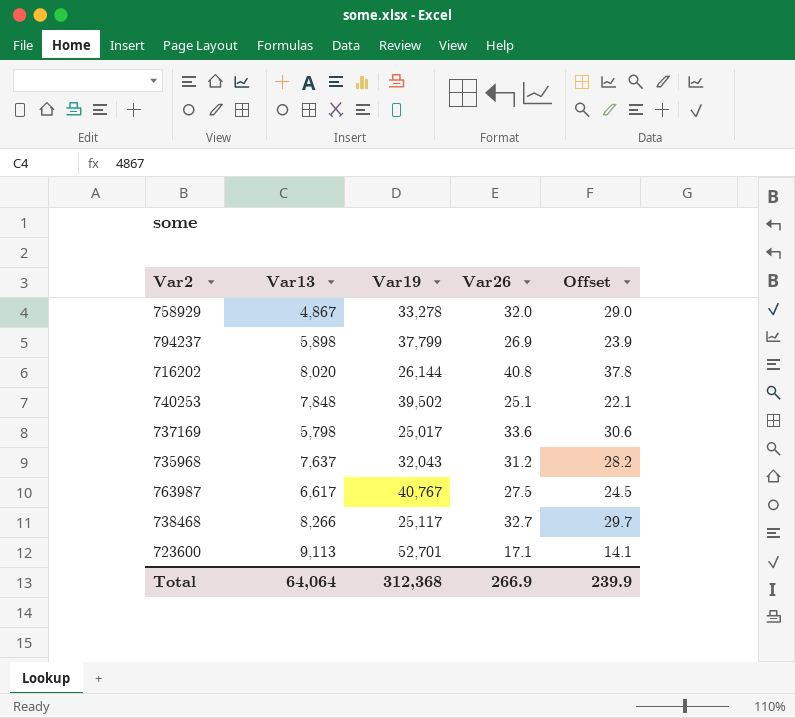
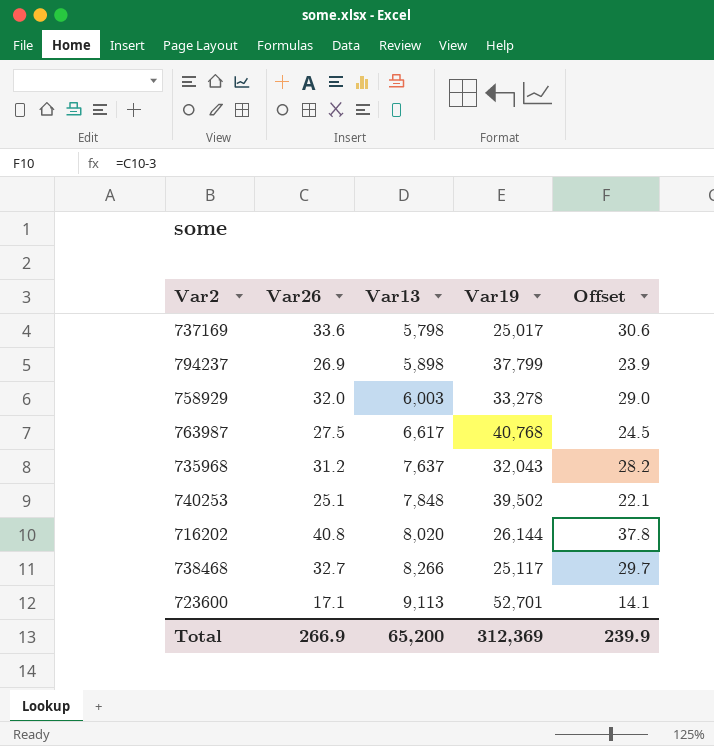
row order: none -> Var13 ascending
column Var26 | position: 4 -> 2
758929 | Var13: 4,867 -> 6,003
763987 | Var19: 40,767 -> 40,768
Total | Var13: 64,064 -> 65,200
Total | Var19: 312,368 -> 312,369

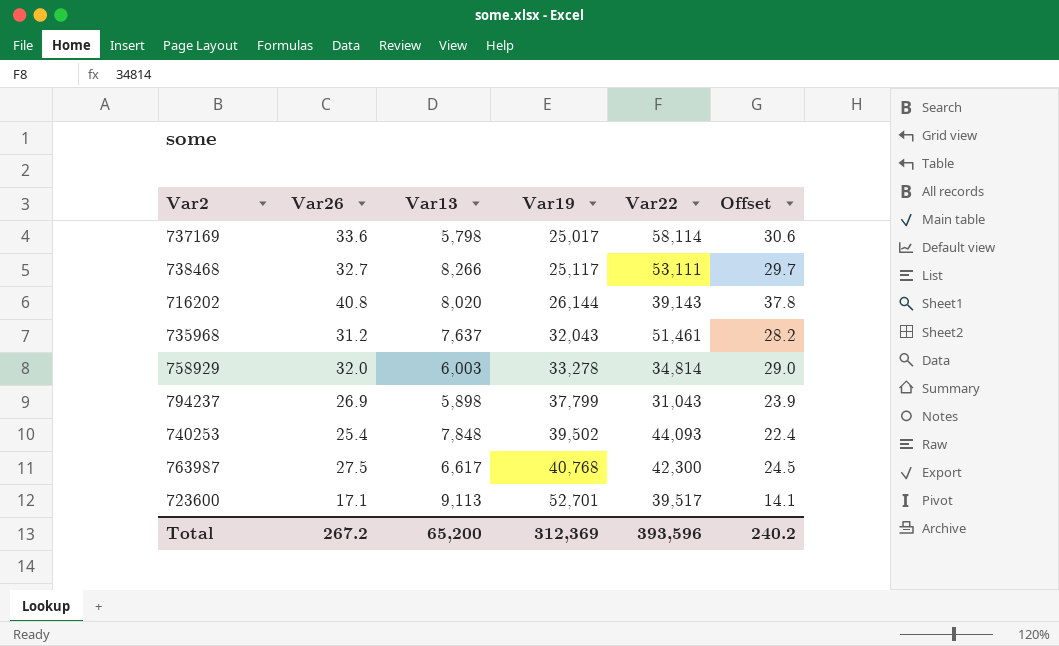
row order: Var13 ascending -> Var19 ascending
column Var22 | position: none -> 5
740253 | Var26: 25.1 -> 25.4
740253 | Offset: 22.1 -> 22.4
Total | Var26: 266.9 -> 267.2
Total | Offset: 239.9 -> 240.2

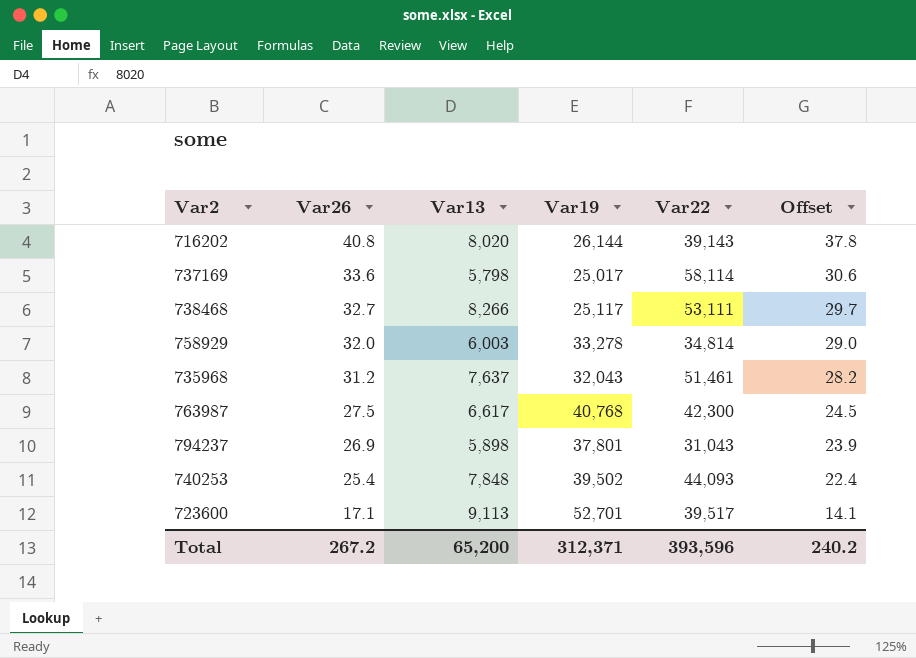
row order: Var19 ascending -> Var26 descending
794237 | Var19: 37,799 -> 37,801
Total | Var19: 312,369 -> 312,371

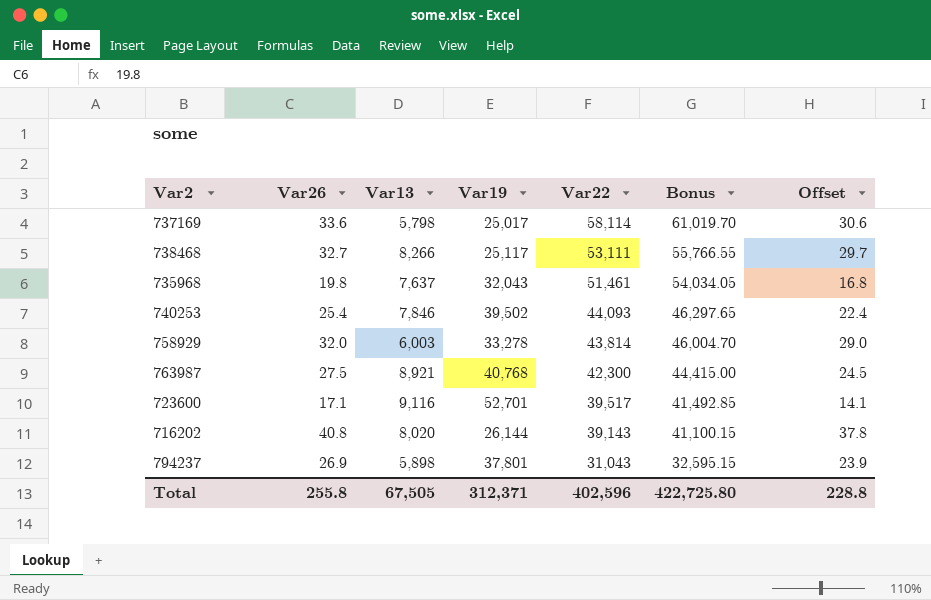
row order: Var26 descending -> Var22 descending
column Bonus | formula: none -> [Var22] * 1.05
735968 | Var26: 31.2 -> 19.8
735968 | Offset: 28.2 -> 16.8
740253 | Var13: 7,848 -> 7,846
758929 | Var22: 34,814 -> 43,814
763987 | Var13: 6,617 -> 8,921
723600 | Var13: 9,113 -> 9,116
Total | Var26: 267.2 -> 255.8
Total | Var13: 65,200 -> 67,505
Total | Var22: 393,596 -> 402,596
Total | Offset: 240.2 -> 228.8

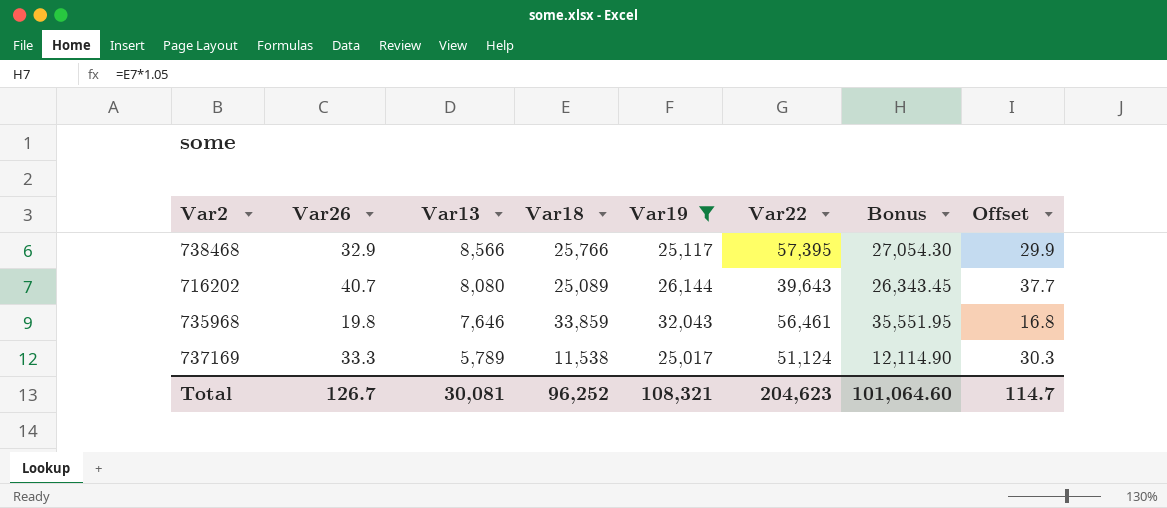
filter: none -> Var19 <= 32,043
row order: Var22 descending -> Var13 descending
column Var18 | position: none -> 4
column Bonus | formula: [Var22] * 1.05 -> [Var18] * 1.05
738468 | Var26: 32.7 -> 32.9
738468 | Var13: 8,266 -> 8,566
738468 | Var22: 53,111 -> 57,395
738468 | Offset: 29.7 -> 29.9
716202 | Var26: 40.8 -> 40.7
716202 | Var13: 8,020 -> 8,080
716202 | Var22: 39,143 -> 39,643
716202 | Offset: 37.8 -> 37.7
735968 | Var13: 7,637 -> 7,646
735968 | Var22: 51,461 -> 56,461
737169 | Var26: 33.6 -> 33.3
737169 | Var13: 5,798 -> 5,789
737169 | Var22: 58,114 -> 51,124
737169 | Offset: 30.6 -> 30.3
Total | Var26: 255.8 -> 126.7
Total | Var13: 67,505 -> 30,081
Total | Var19: 312,371 -> 108,321
Total | Var22: 402,596 -> 204,623
Total | Bonus: 422,725.80 -> 101,064.60
Total | Offset: 228.8 -> 114.7

